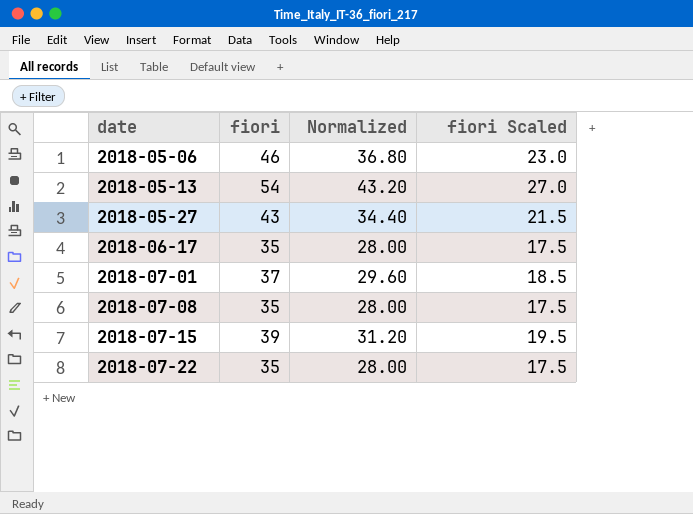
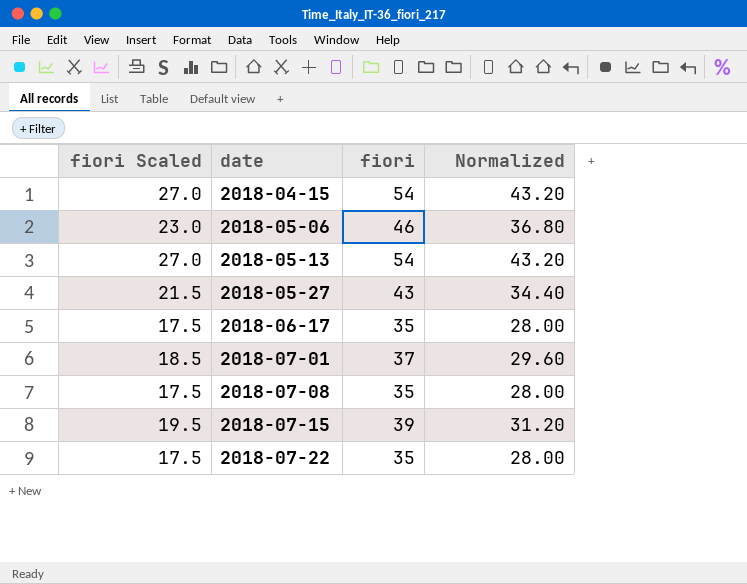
column fiori Scaled | position: 4 -> 1
row 2018-04-15: none -> 27.0 | 54 | 43.20

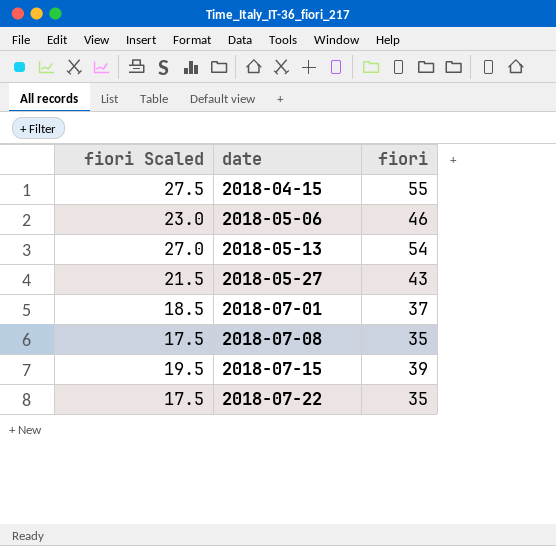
column Normalized | formula: [fiori] * 0.8 -> none
row 2018-06-17: 17.5 | 35 | 28.00 -> none
2018-04-15 | fiori Scaled: 27.0 -> 27.5
2018-04-15 | fiori: 54 -> 55

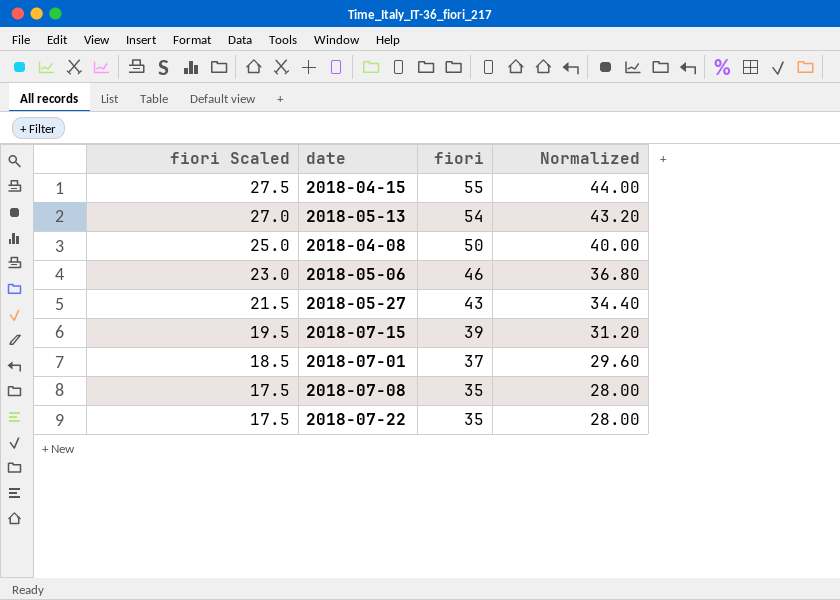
row order: date ascending -> fiori Scaled descending
column Normalized | formula: none -> [fiori] * 0.8
row 2018-04-08: none -> 25.0 | 50 | 40.00

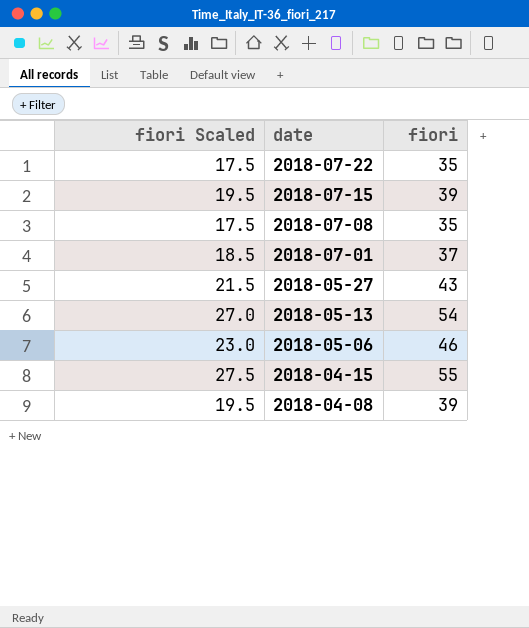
row order: fiori Scaled descending -> date descending
column Normalized | formula: [fiori] * 0.8 -> none
2018-04-08 | fiori Scaled: 25.0 -> 19.5
2018-04-08 | fiori: 50 -> 39

